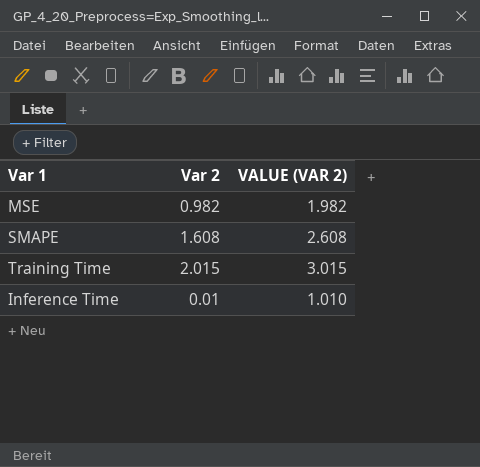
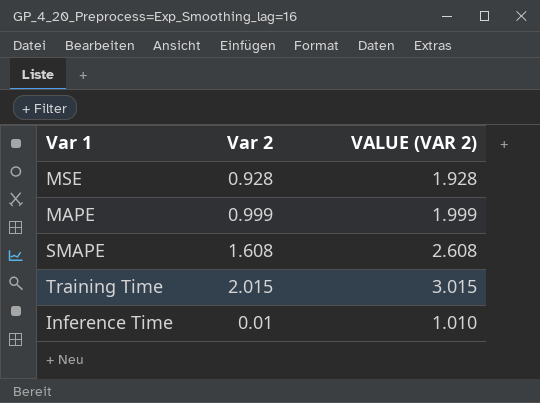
MSE | Var 2: 0.982 -> 0.928
MSE | VALUE (VAR 2): 1.982 -> 1.928
row MAPE: none -> 0.999 | 1.999

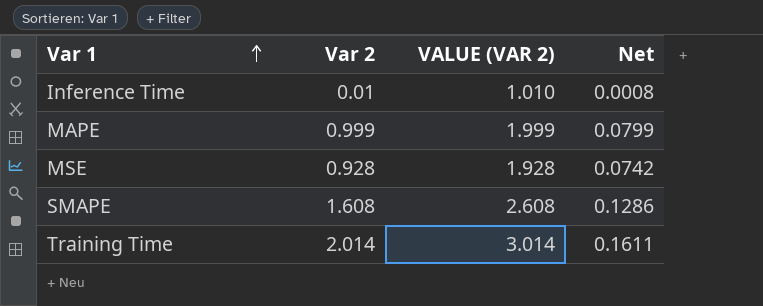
row order: none -> Var 1 ascending
column Net | formula: none -> [Var 2] * 0.08
Training Time | Var 2: 2.015 -> 2.014
Training Time | VALUE (VAR 2): 3.015 -> 3.014

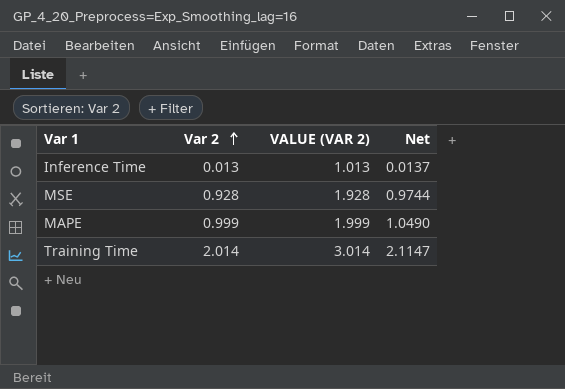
row order: Var 1 ascending -> Var 2 ascending
column Net | formula: [Var 2] * 0.08 -> [Var 2] * 1.05
row SMAPE: 1.608 | 2.608 | 0.1286 -> none
Inference Time | Var 2: 0.01 -> 0.013
Inference Time | VALUE (VAR 2): 1.010 -> 1.013

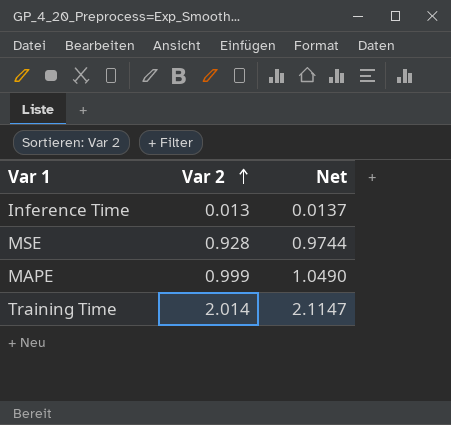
column VALUE (VAR 2) | formula: [Var 2] + 1 -> none

